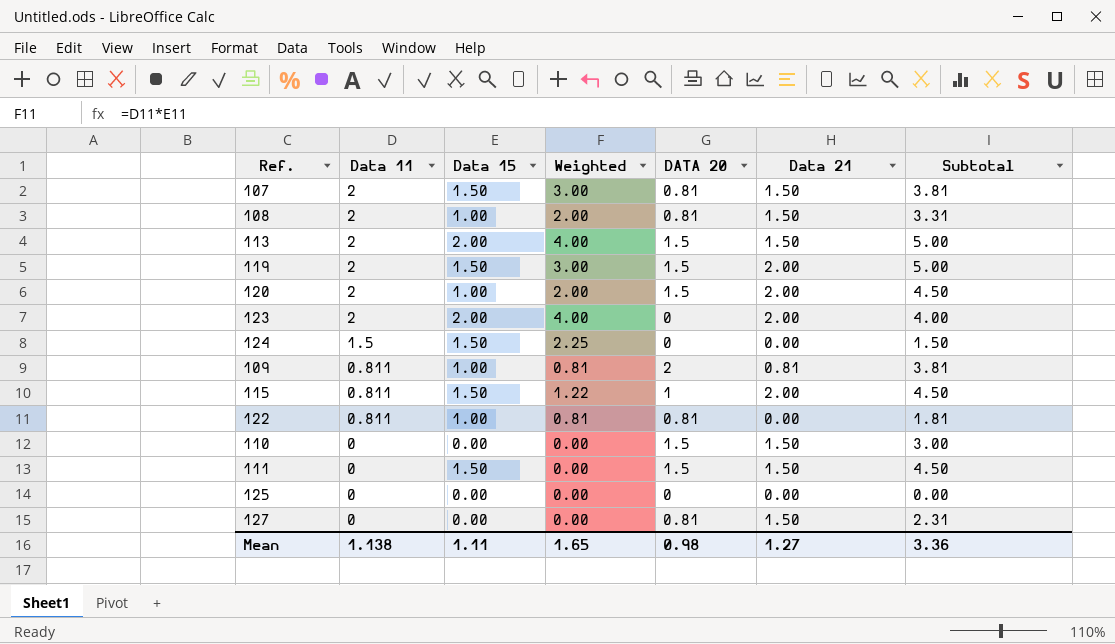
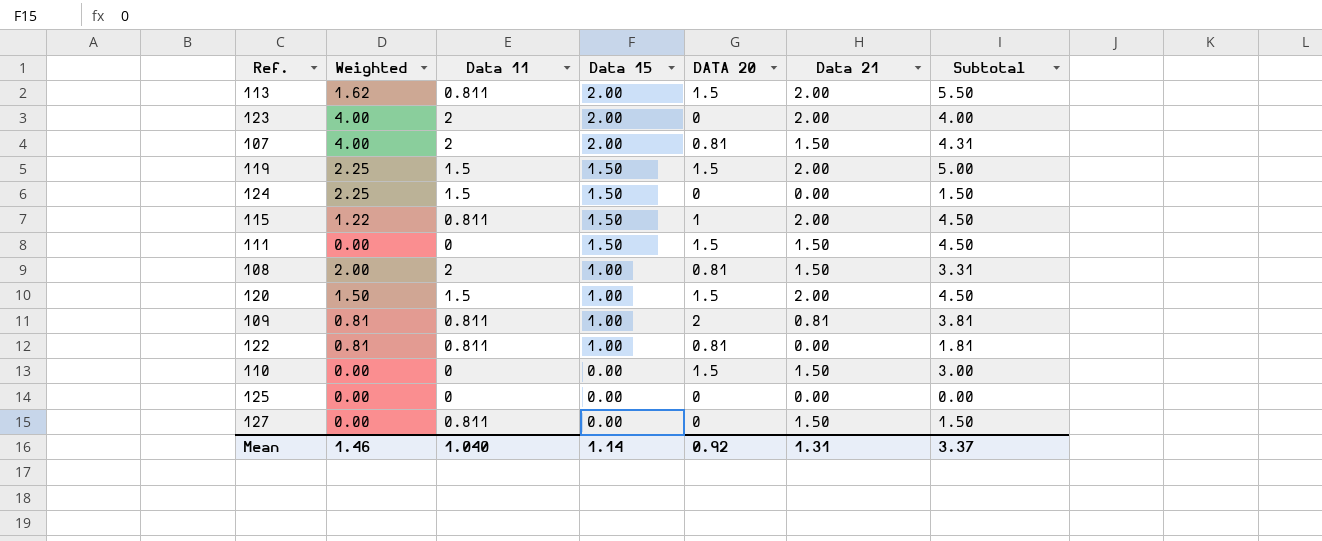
row order: Data 11 descending -> Data 15 descending
column Weighted | position: 4 -> 2
113 | Weighted: 4.00 -> 1.62
113 | Data 11: 2 -> 0.811
113 | Data 21: 1.50 -> 2.00
113 | Subtotal: 5.00 -> 5.50
107 | Weighted: 3.00 -> 4.00
107 | Data 15: 1.50 -> 2.00
107 | Subtotal: 3.81 -> 4.31
119 | Weighted: 3.00 -> 2.25
119 | Data 11: 2 -> 1.5
120 | Weighted: 2.00 -> 1.50
120 | Data 11: 2 -> 1.5
127 | Data 11: 0 -> 0.811
127 | DATA 20: 0.81 -> 0
127 | Subtotal: 2.31 -> 1.50
Mean | Weighted: 1.65 -> 1.46
Mean | Data 11: 1.138 -> 1.040
Mean | Data 15: 1.11 -> 1.14
Mean | DATA 20: 0.98 -> 0.92
Mean | Data 21: 1.27 -> 1.31
Mean | Subtotal: 3.36 -> 3.37

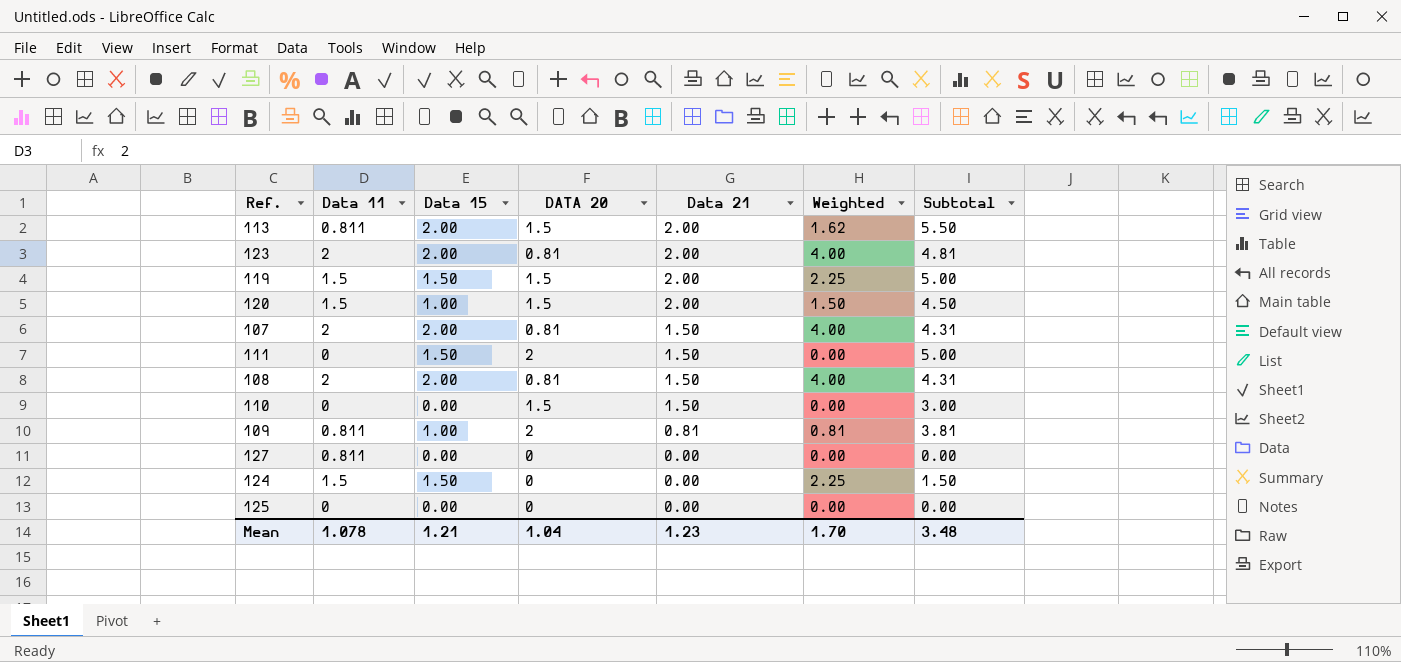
row order: Data 15 descending -> Data 21 descending
column Weighted | position: 2 -> 6
row 115: 1.22 | 0.811 | 1.50 | 1 | 2.00 | 4.50 -> none
row 122: 0.81 | 0.811 | 1.00 | 0.81 | 0.00 | 1.81 -> none
123 | DATA 20: 0 -> 0.81
123 | Subtotal: 4.00 -> 4.81
111 | DATA 20: 1.5 -> 2
111 | Subtotal: 4.50 -> 5.00
108 | Data 15: 1.00 -> 2.00
108 | Weighted: 2.00 -> 4.00
108 | Subtotal: 3.31 -> 4.31
127 | Data 21: 1.50 -> 0.00
127 | Subtotal: 1.50 -> 0.00
Mean | Data 11: 1.040 -> 1.078
Mean | Data 15: 1.14 -> 1.21
Mean | DATA 20: 0.92 -> 1.04
Mean | Data 21: 1.31 -> 1.23
Mean | Weighted: 1.46 -> 1.70
Mean | Subtotal: 3.37 -> 3.48

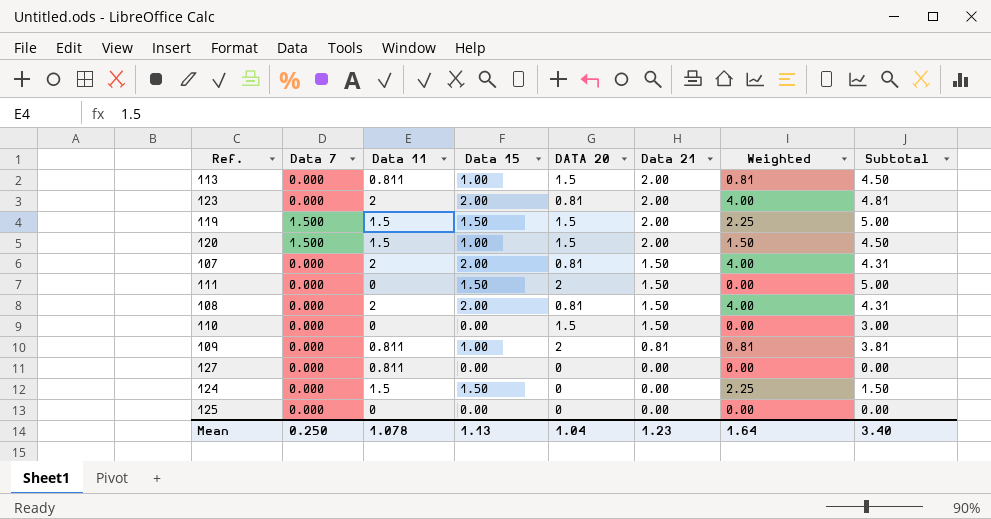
column Data 7 | position: none -> 2
113 | Data 15: 2.00 -> 1.00
113 | Weighted: 1.62 -> 0.81
113 | Subtotal: 5.50 -> 4.50
Mean | Data 15: 1.21 -> 1.13
Mean | Weighted: 1.70 -> 1.64
Mean | Subtotal: 3.48 -> 3.40

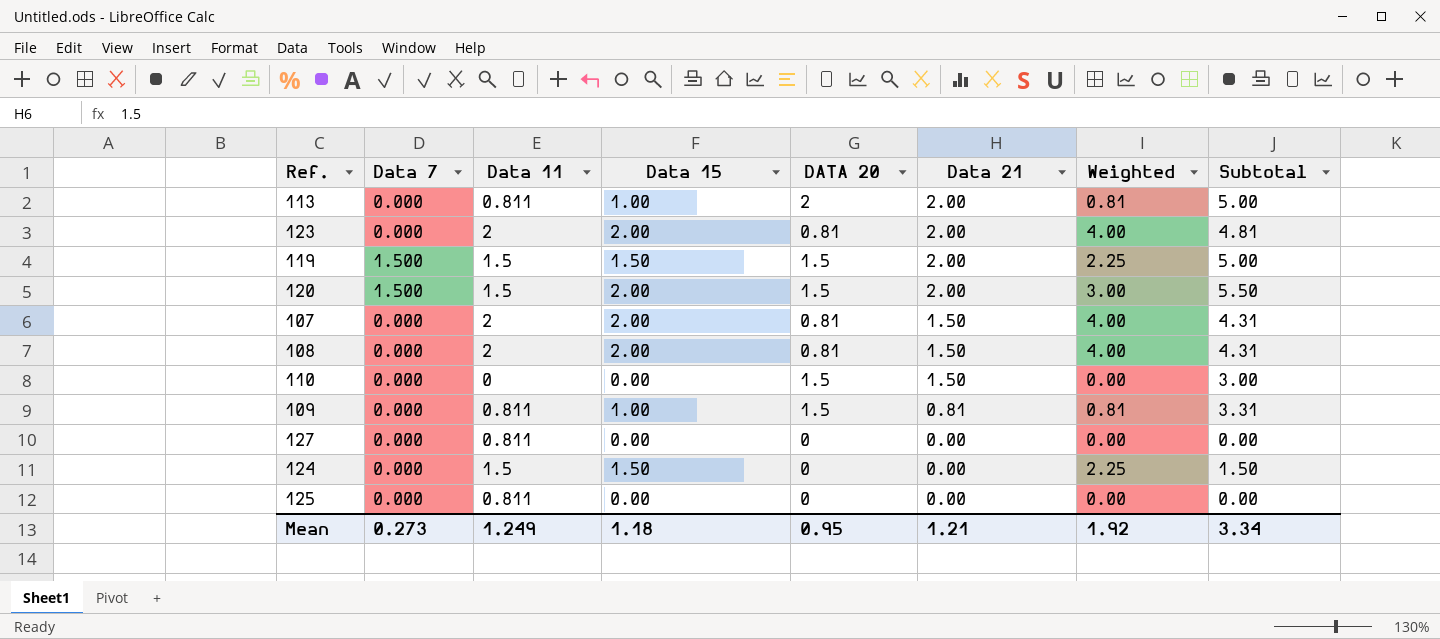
row 111: 0.000 | 0 | 1.50 | 2 | 1.50 | 0.00 | 5.00 -> none
113 | DATA 20: 1.5 -> 2
113 | Subtotal: 4.50 -> 5.00
120 | Data 15: 1.00 -> 2.00
120 | Weighted: 1.50 -> 3.00
120 | Subtotal: 4.50 -> 5.50
109 | DATA 20: 2 -> 1.5
109 | Subtotal: 3.81 -> 3.31
125 | Data 11: 0 -> 0.811
Mean | Data 7: 0.250 -> 0.273
Mean | Data 11: 1.078 -> 1.249
Mean | Data 15: 1.13 -> 1.18
Mean | DATA 20: 1.04 -> 0.95
Mean | Data 21: 1.23 -> 1.21
Mean | Weighted: 1.64 -> 1.92
Mean | Subtotal: 3.40 -> 3.34

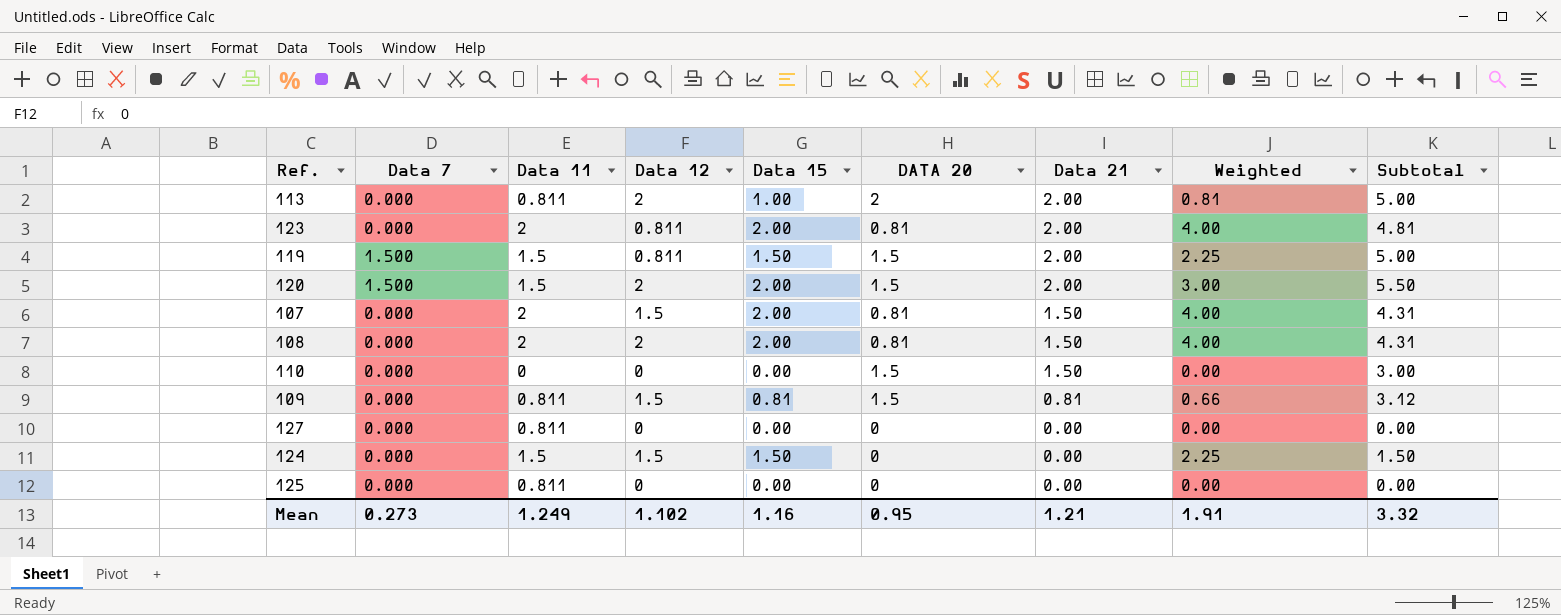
column Data 12 | position: none -> 4
109 | Data 15: 1.00 -> 0.81
109 | Weighted: 0.81 -> 0.66
109 | Subtotal: 3.31 -> 3.12
Mean | Data 15: 1.18 -> 1.16
Mean | Weighted: 1.92 -> 1.91
Mean | Subtotal: 3.34 -> 3.32

